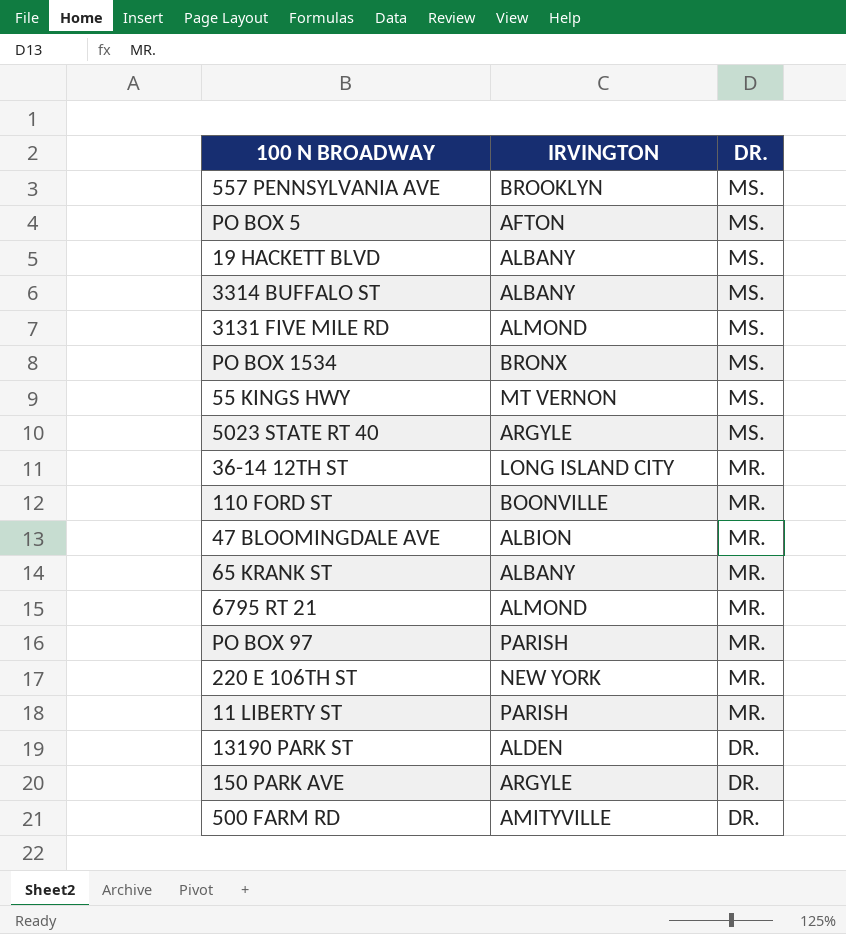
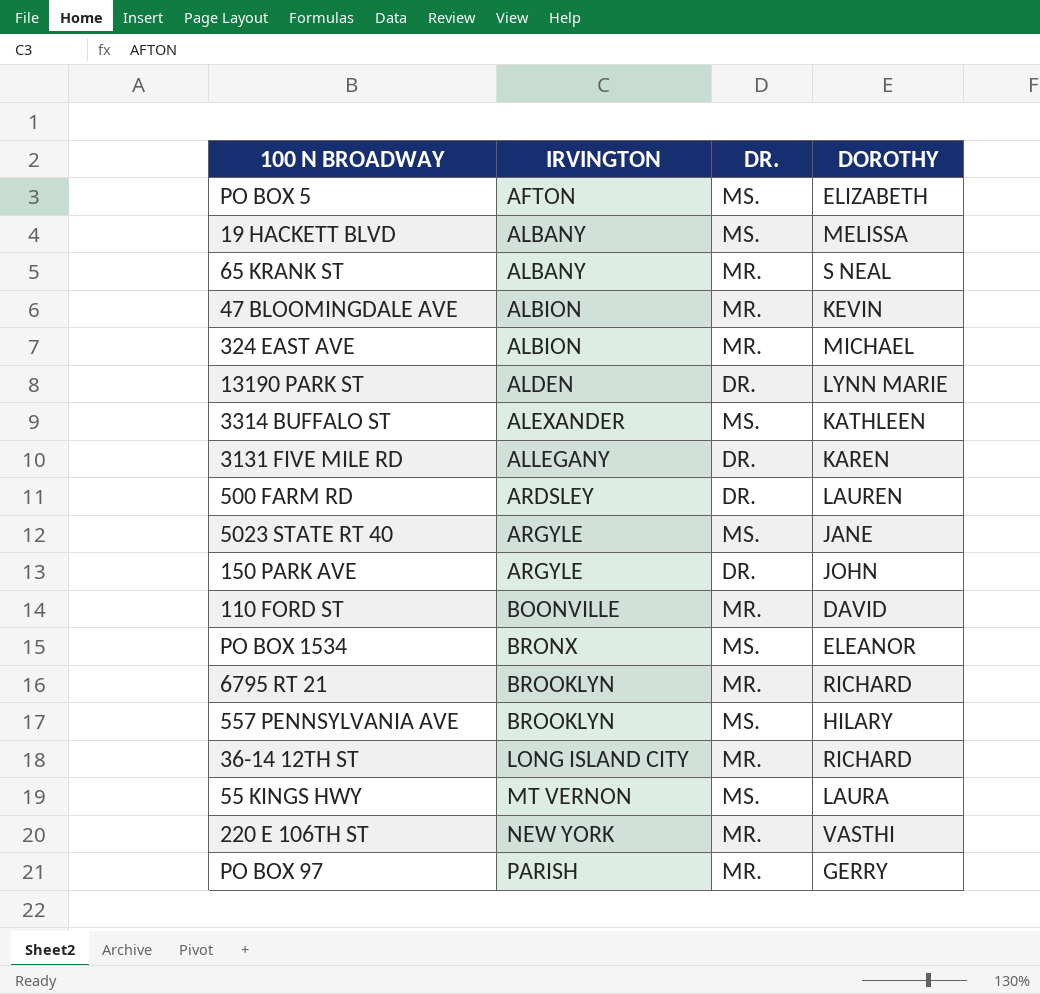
row order: DR. descending -> IRVINGTON ascending
column DOROTHY | position: none -> 4
row 11 LIBERTY ST: PARISH | MR. -> none
row 324 EAST AVE: none -> ALBION | MR. | MICHAEL
3314 BUFFALO ST | IRVINGTON: ALBANY -> ALEXANDER
3131 FIVE MILE RD | IRVINGTON: ALMOND -> ALLEGANY
3131 FIVE MILE RD | DR.: MS. -> DR.
500 FARM RD | IRVINGTON: AMITYVILLE -> ARDSLEY
6795 RT 21 | IRVINGTON: ALMOND -> BROOKLYN

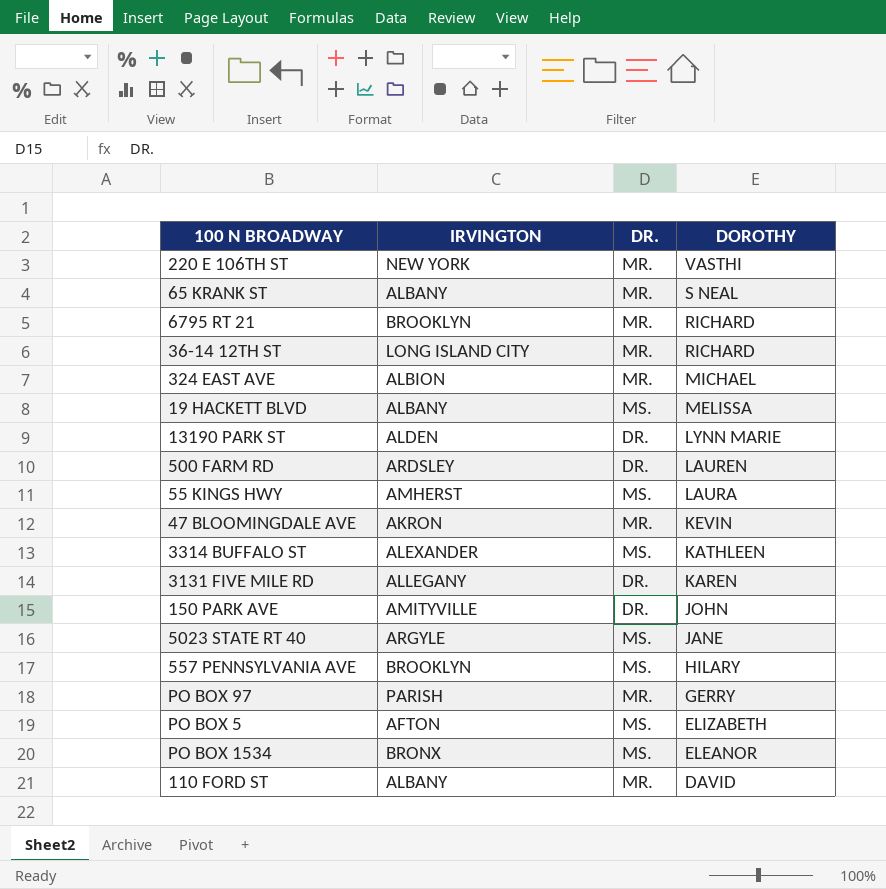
row order: IRVINGTON ascending -> DOROTHY descending
55 KINGS HWY | IRVINGTON: MT VERNON -> AMHERST
47 BLOOMINGDALE AVE | IRVINGTON: ALBION -> AKRON
150 PARK AVE | IRVINGTON: ARGYLE -> AMITYVILLE
110 FORD ST | IRVINGTON: BOONVILLE -> ALBANY

